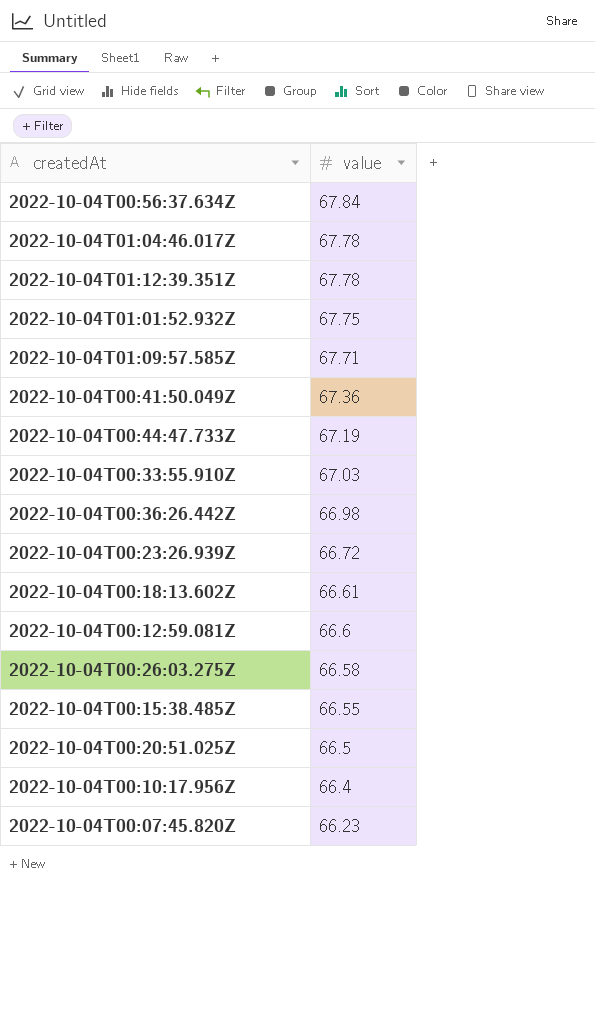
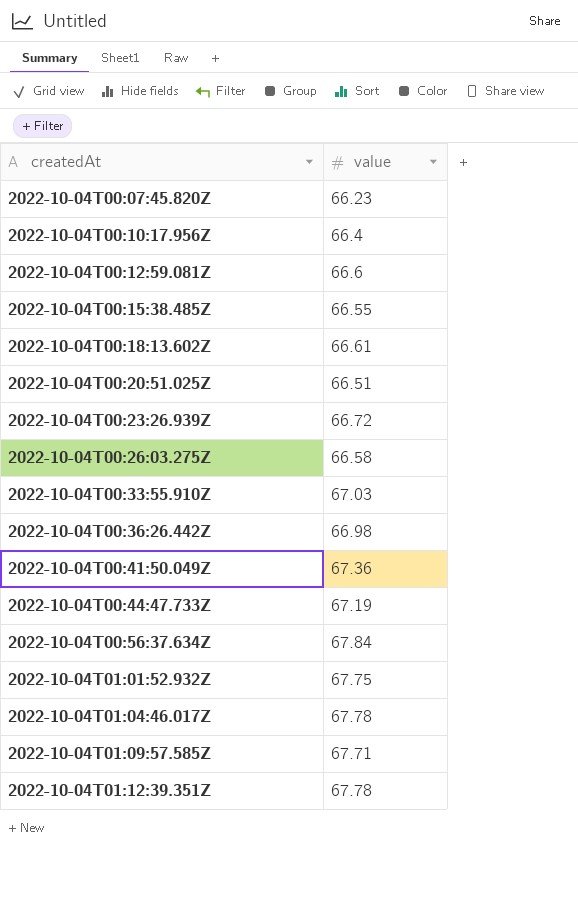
row order: value descending -> createdAt ascending
2022-10-04T00:20:51.025Z | value: 66.5 -> 66.51

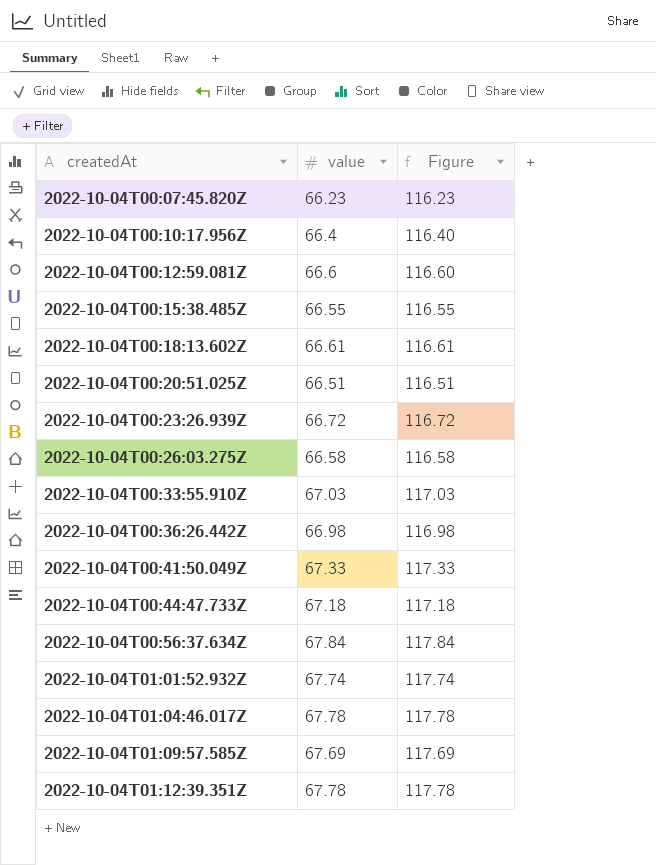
column Figure | formula: none -> [value] + 50
2022-10-04T00:41:50.049Z | value: 67.36 -> 67.33
2022-10-04T00:44:47.733Z | value: 67.19 -> 67.18
2022-10-04T01:01:52.932Z | value: 67.75 -> 67.74
2022-10-04T01:09:57.585Z | value: 67.71 -> 67.69

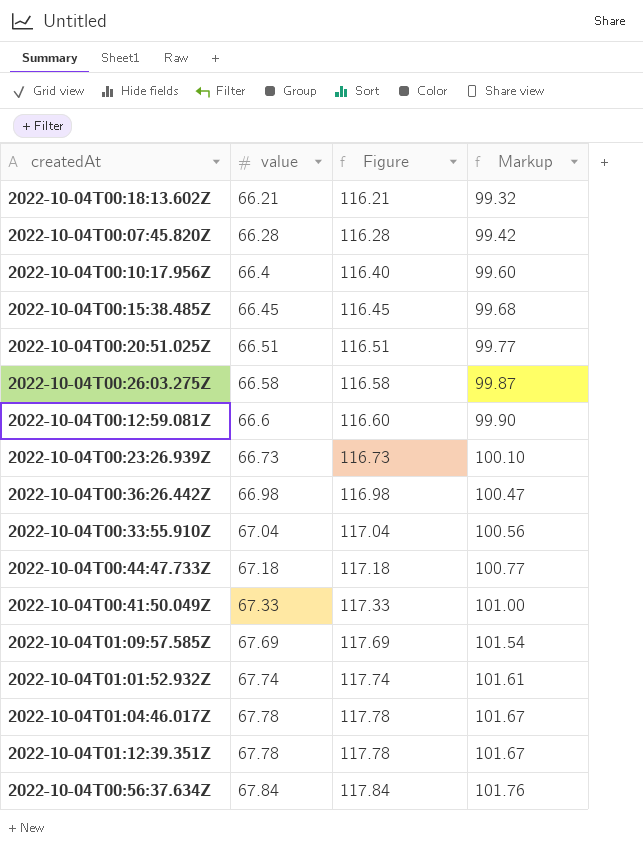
row order: createdAt ascending -> value ascending
column Markup | formula: none -> [value] * 1.5
2022-10-04T00:18:13.602Z | value: 66.61 -> 66.21
2022-10-04T00:18:13.602Z | Figure: 116.61 -> 116.21
2022-10-04T00:07:45.820Z | value: 66.23 -> 66.28
2022-10-04T00:07:45.820Z | Figure: 116.23 -> 116.28
2022-10-04T00:15:38.485Z | value: 66.55 -> 66.45
2022-10-04T00:15:38.485Z | Figure: 116.55 -> 116.45
2022-10-04T00:23:26.939Z | value: 66.72 -> 66.73
2022-10-04T00:23:26.939Z | Figure: 116.72 -> 116.73
2022-10-04T00:33:55.910Z | value: 67.03 -> 67.04
2022-10-04T00:33:55.910Z | Figure: 117.03 -> 117.04

